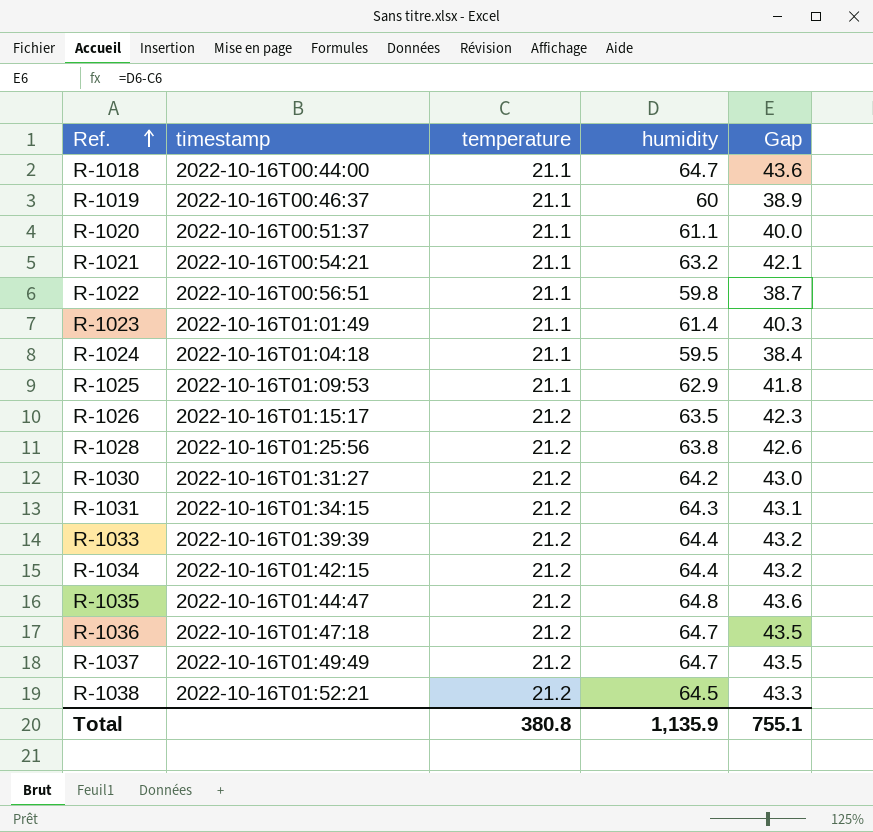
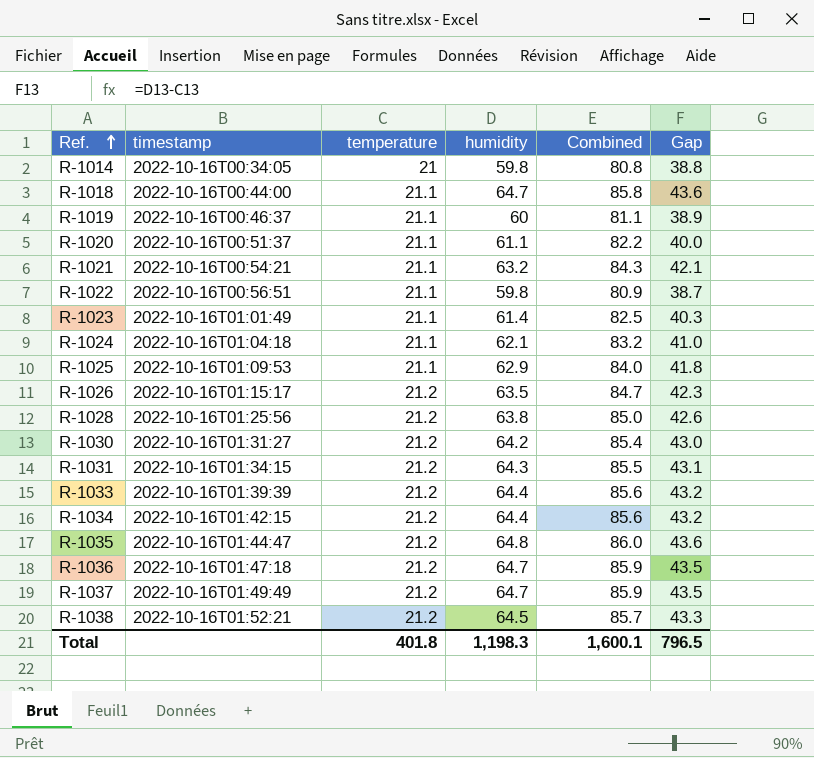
column Combined | formula: none -> [temperature] + [humidity]
row R-1014: none -> 2022-10-16T00:34:05 | 21 | 59.8 | 80.8 | 38.8
R-1024 | humidity: 59.5 -> 62.1
R-1024 | Gap: 38.4 -> 41.0
Total | temperature: 380.8 -> 401.8
Total | humidity: 1,135.9 -> 1,198.3
Total | Gap: 755.1 -> 796.5

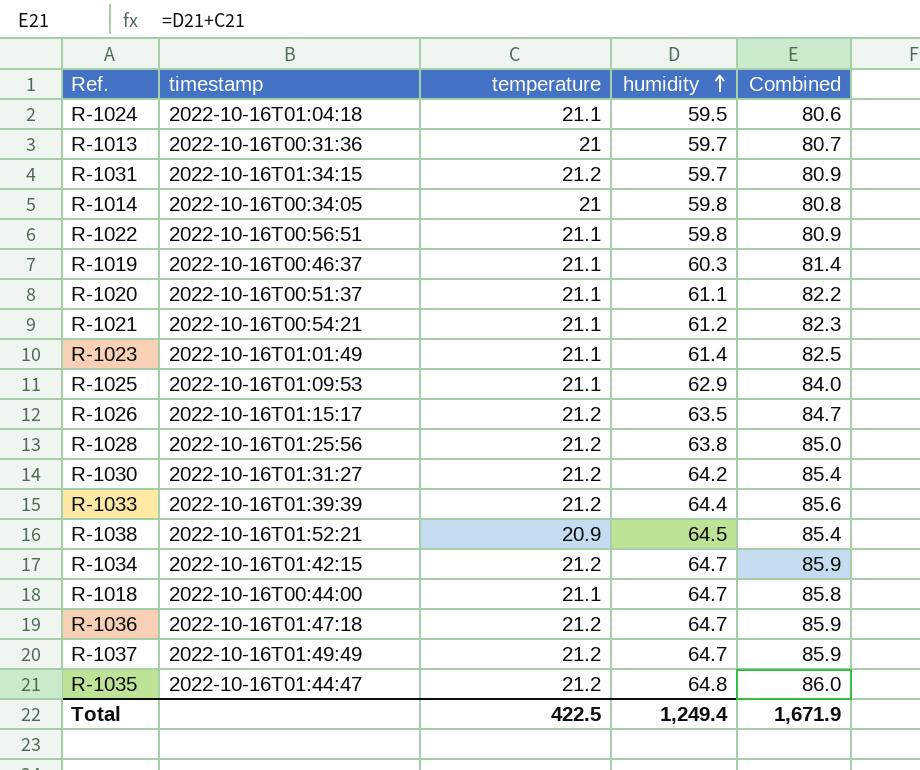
row order: Ref. ascending -> humidity ascending
column Gap | formula: [humidity] - [temperature] -> none
R-1024 | humidity: 62.1 -> 59.5
R-1024 | Combined: 83.2 -> 80.6
row R-1013: none -> 2022-10-16T00:31:36 | 21 | 59.7 | 80.7
R-1031 | humidity: 64.3 -> 59.7
R-1031 | Combined: 85.5 -> 80.9
R-1019 | humidity: 60 -> 60.3
R-1019 | Combined: 81.1 -> 81.4
R-1021 | humidity: 63.2 -> 61.2
R-1021 | Combined: 84.3 -> 82.3
R-1038 | temperature: 21.2 -> 20.9
R-1038 | Combined: 85.7 -> 85.4
R-1034 | humidity: 64.4 -> 64.7
R-1034 | Combined: 85.6 -> 85.9
Total | temperature: 401.8 -> 422.5
Total | humidity: 1,198.3 -> 1,249.4
Total | Combined: 1,600.1 -> 1,671.9

